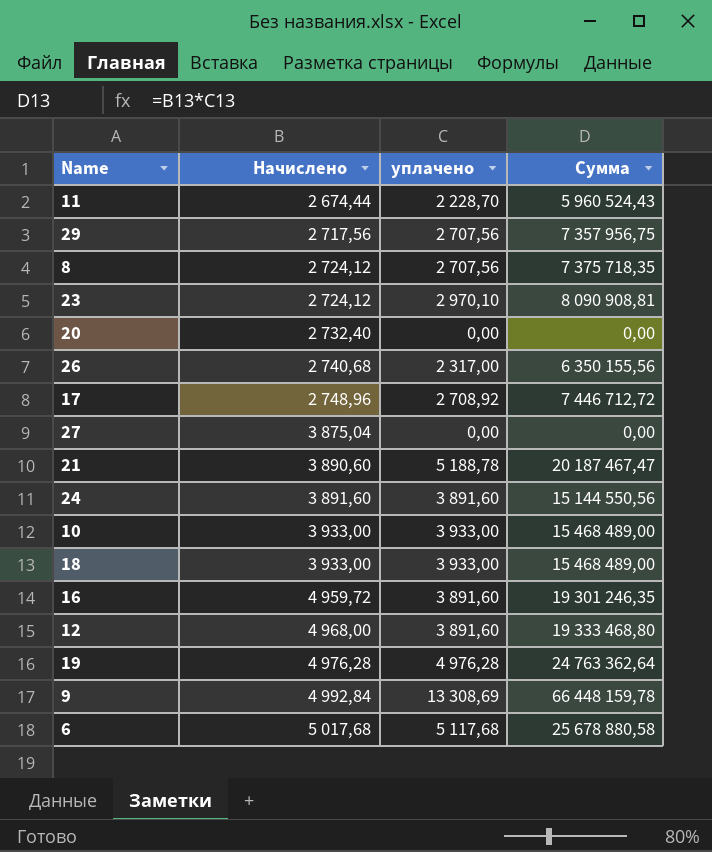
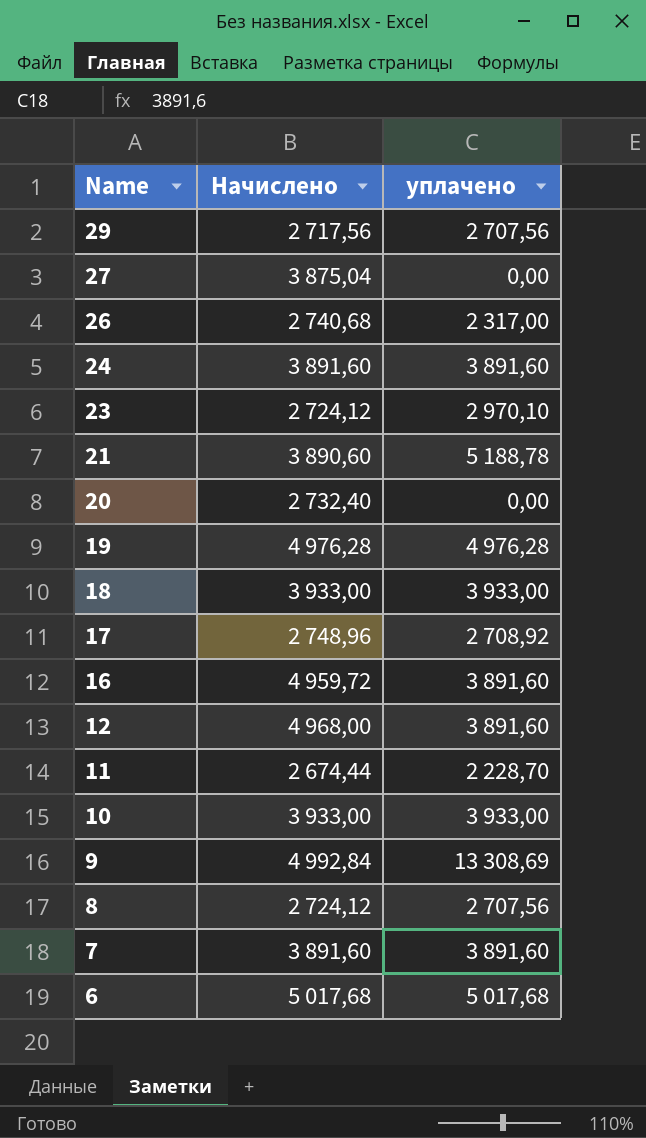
row order: Начислено ascending -> Name descending
column Сумма | formula: [Начислено] * [уплачено] -> none
row 7: none -> 3 891,60 | 3 891,60
6 | уплачено: 5 117,68 -> 5 017,68

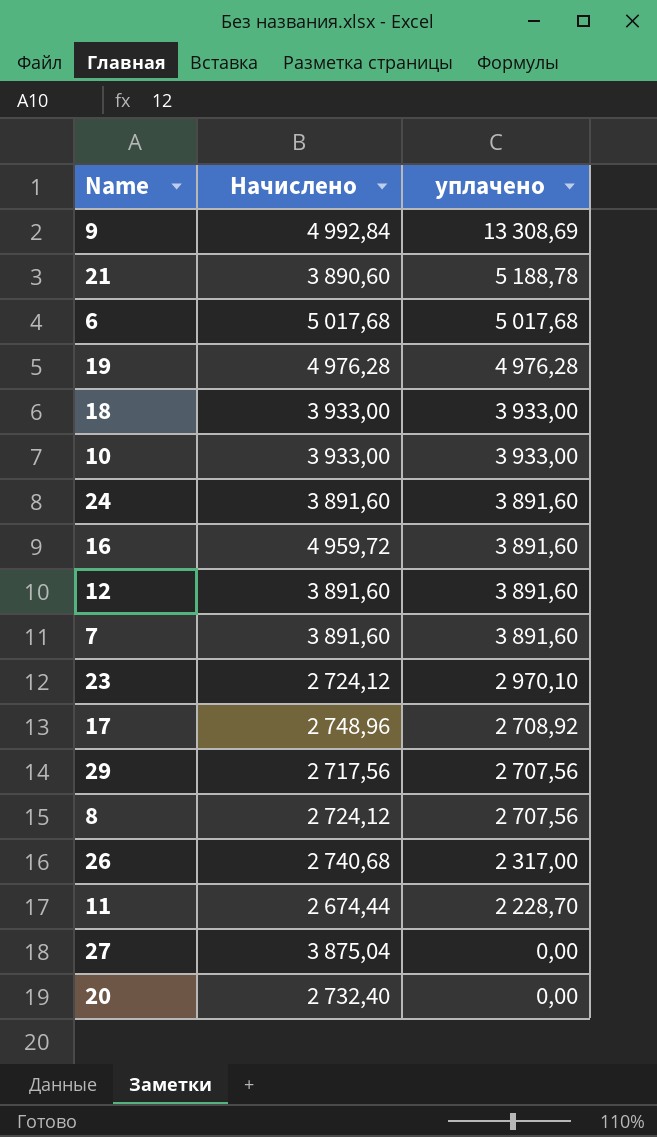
row order: Name descending -> уплачено descending
12 | Начислено: 4 968,00 -> 3 891,60

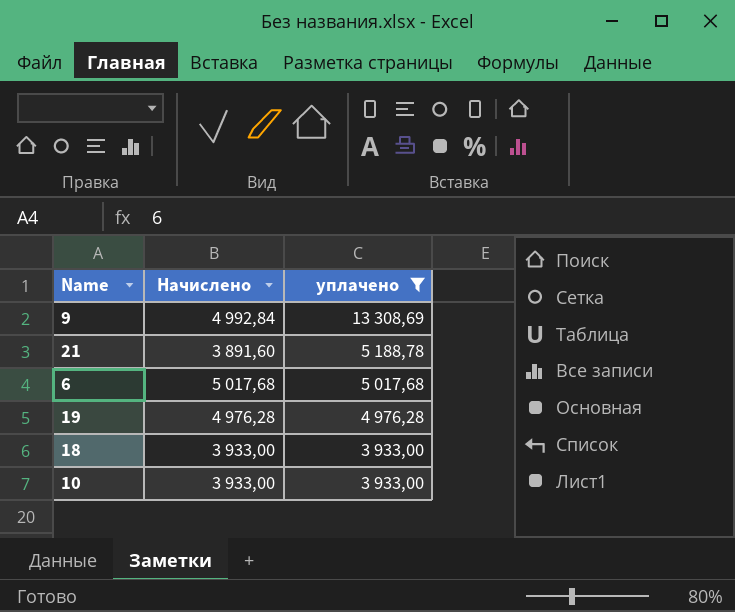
filter: none -> уплачено >= 3 933,00
21 | Начислено: 3 890,60 -> 3 891,60

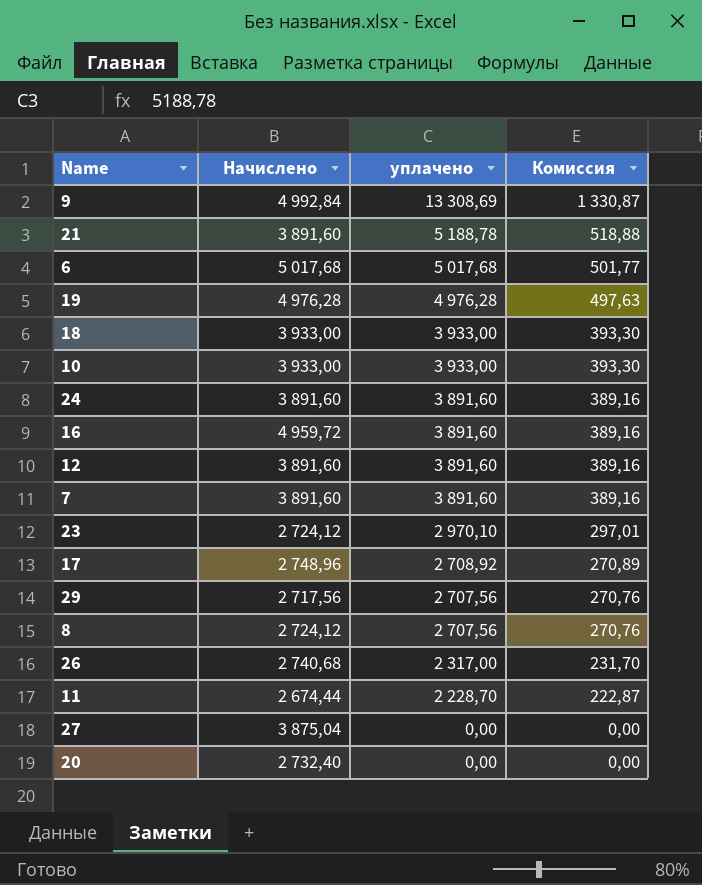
filter: уплачено >= 3 933,00 -> none
column Комиссия | formula: none -> [уплачено] * 0,1

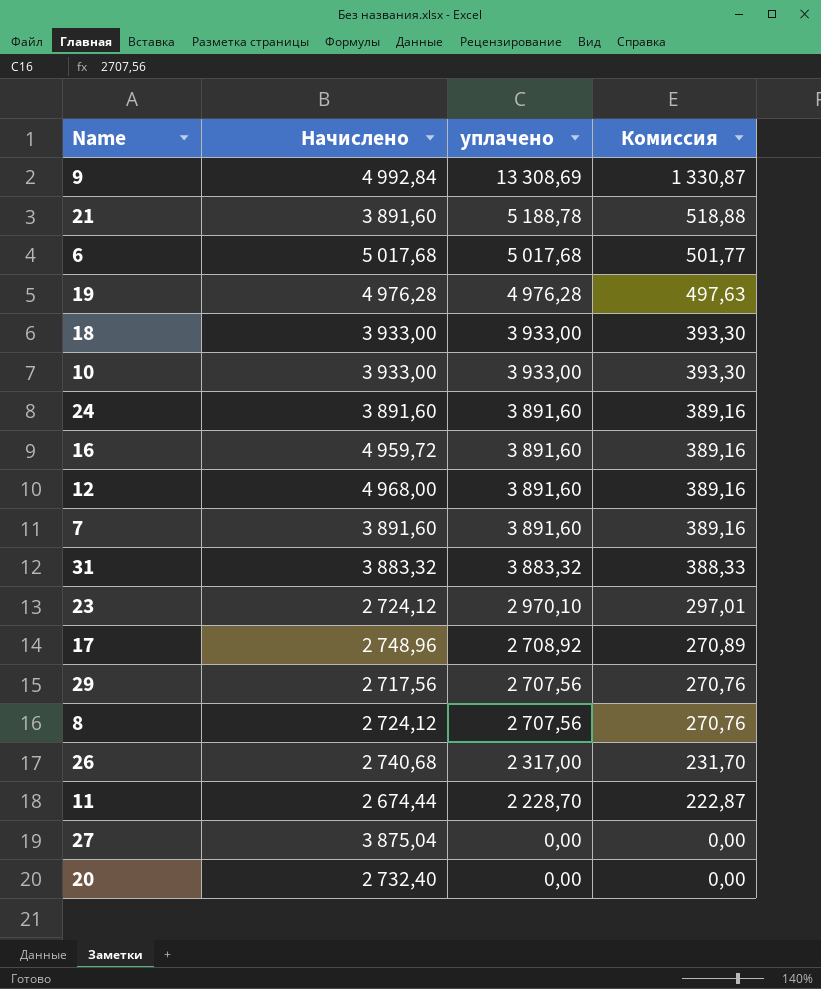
12 | Начислено: 3 891,60 -> 4 968,00
row 31: none -> 3 883,32 | 3 883,32 | 388,33

